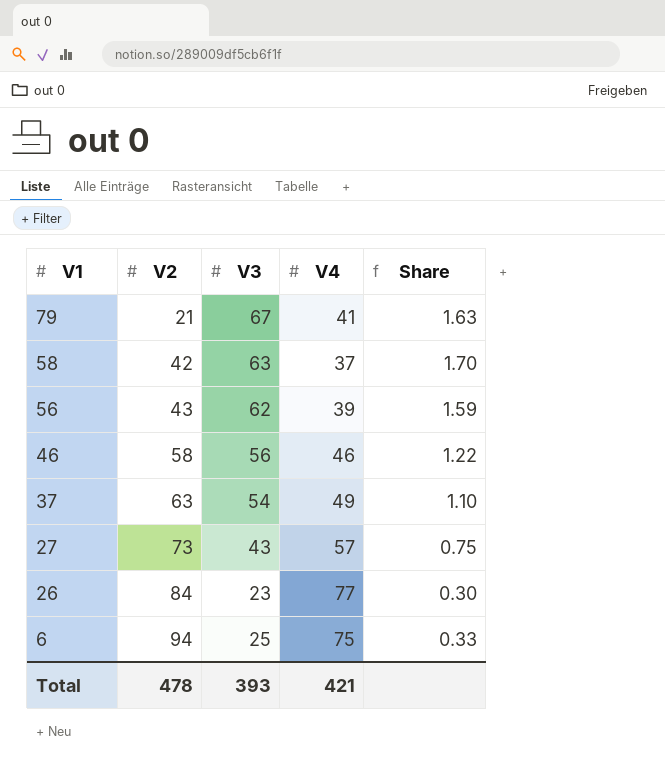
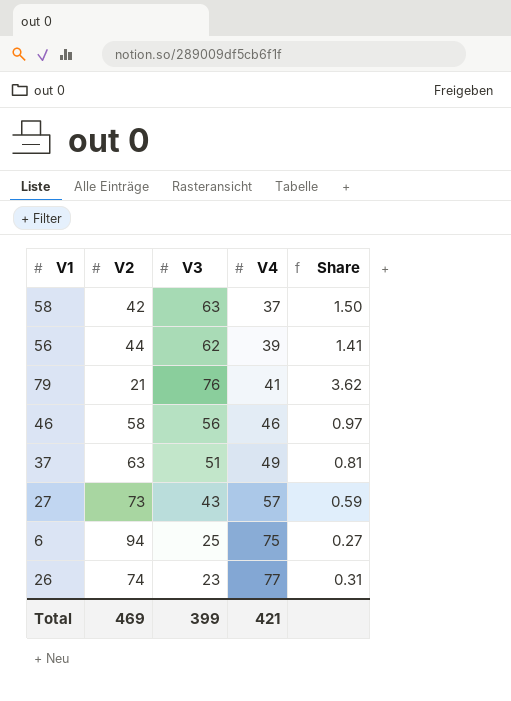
row order: V1 descending -> V4 ascending
column Share | formula: [V3] / [V4] -> [V3] / [V2]
56 | V2: 43 -> 44
79 | V3: 67 -> 76
37 | V3: 54 -> 51
26 | V2: 84 -> 74
Total | V2: 478 -> 469
Total | V3: 393 -> 399

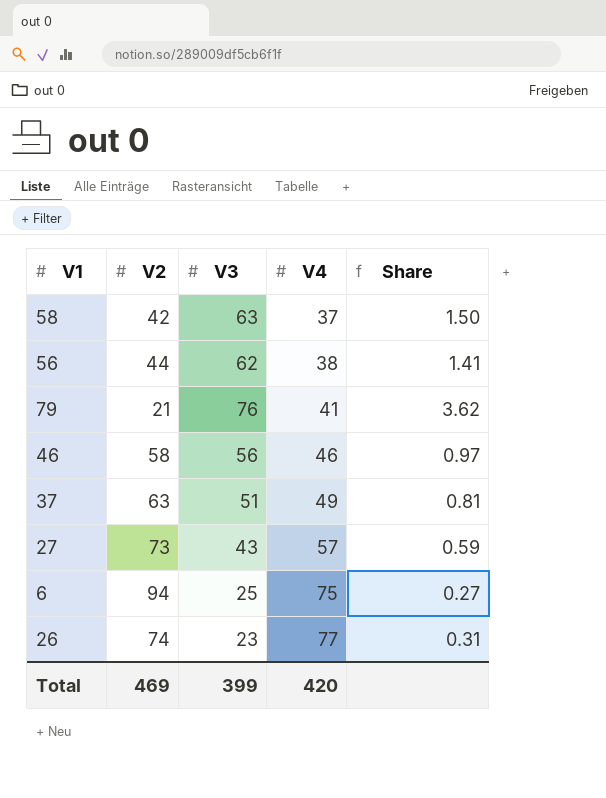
56 | V4: 39 -> 38
Total | V4: 421 -> 420

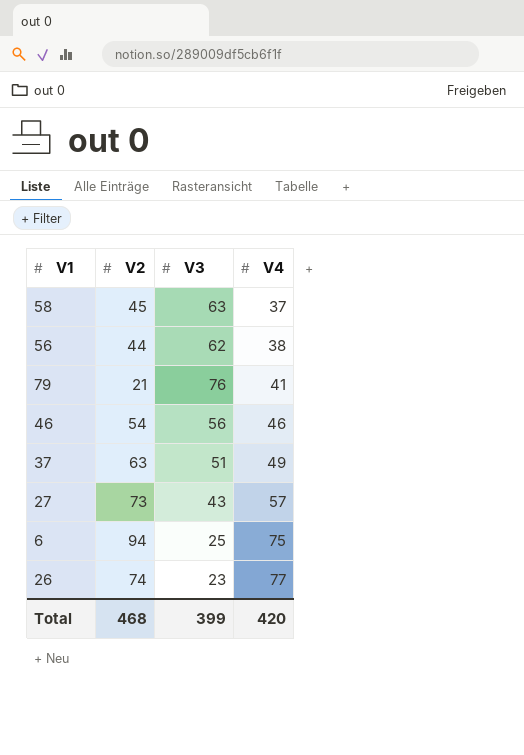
column Share | formula: [V3] / [V2] -> none
58 | V2: 42 -> 45
46 | V2: 58 -> 54
Total | V2: 469 -> 468

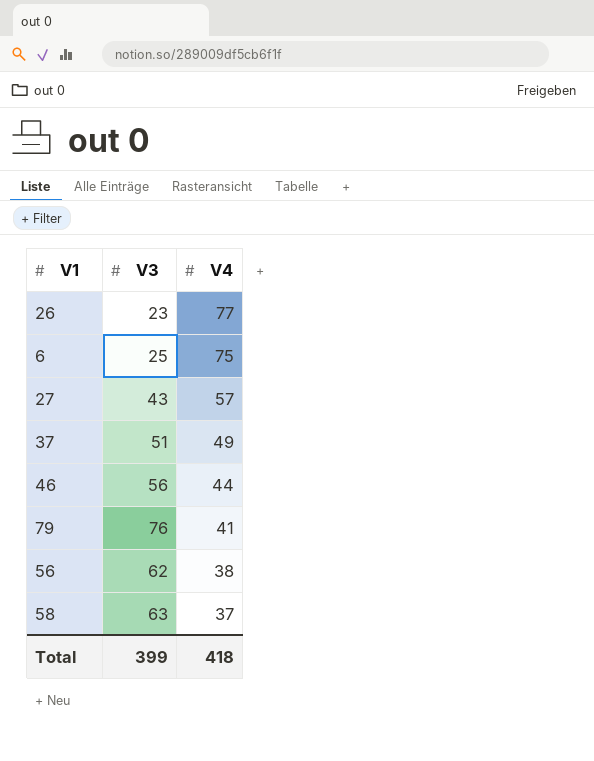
row order: V4 ascending -> V4 descending
column V2 | position: 2 -> none
46 | V4: 46 -> 44
Total | V4: 420 -> 418

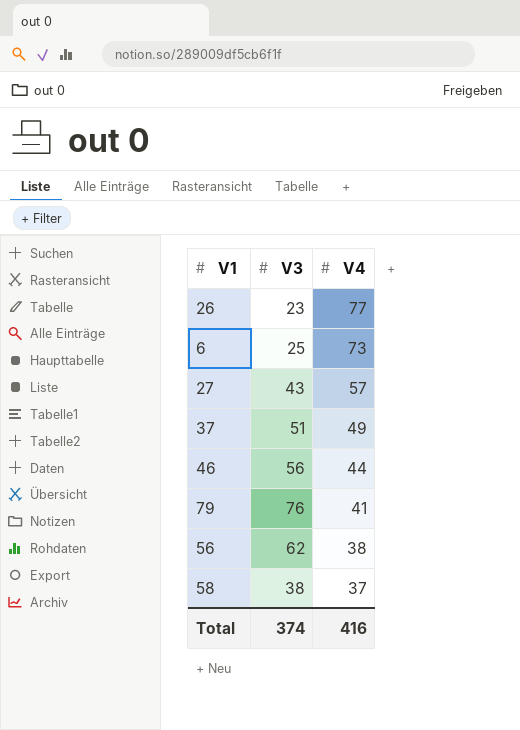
6 | V4: 75 -> 73
58 | V3: 63 -> 38
Total | V3: 399 -> 374
Total | V4: 418 -> 416

